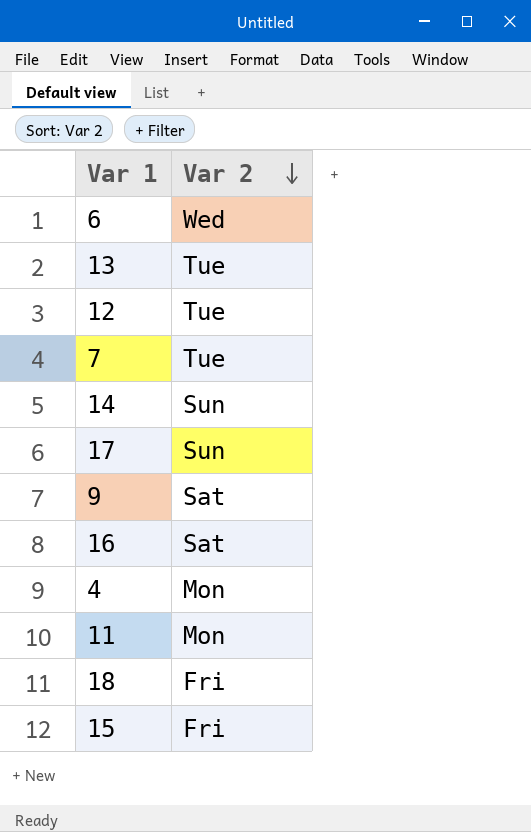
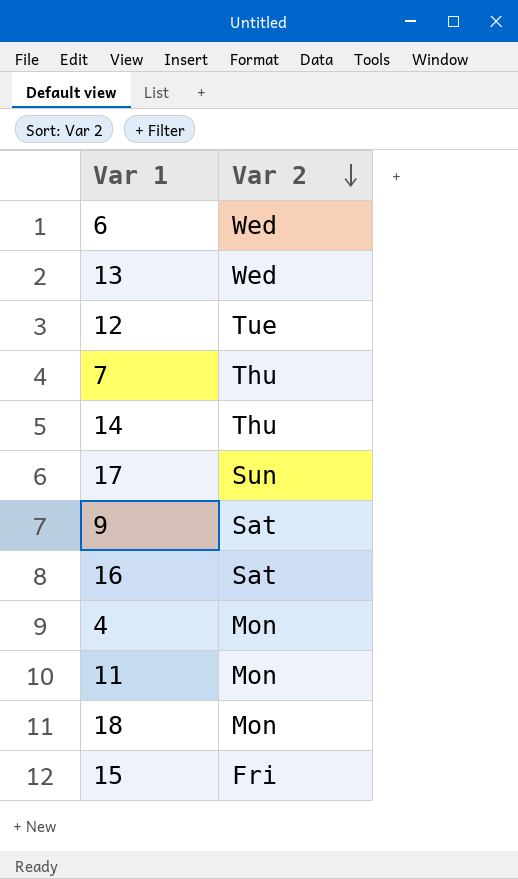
13 | Var 2: Tue -> Wed
7 | Var 2: Tue -> Thu
14 | Var 2: Sun -> Thu
18 | Var 2: Fri -> Mon

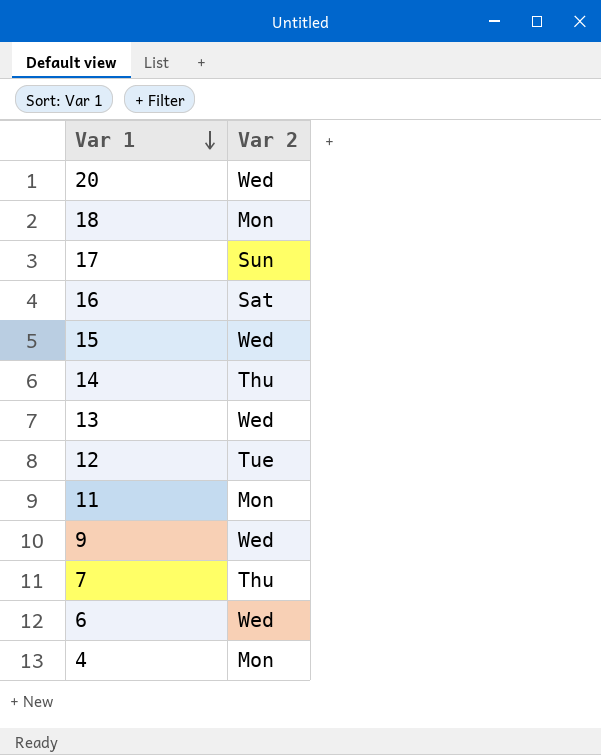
row order: Var 2 descending -> Var 1 descending
row 20: none -> Wed
15 | Var 2: Fri -> Wed
9 | Var 2: Sat -> Wed

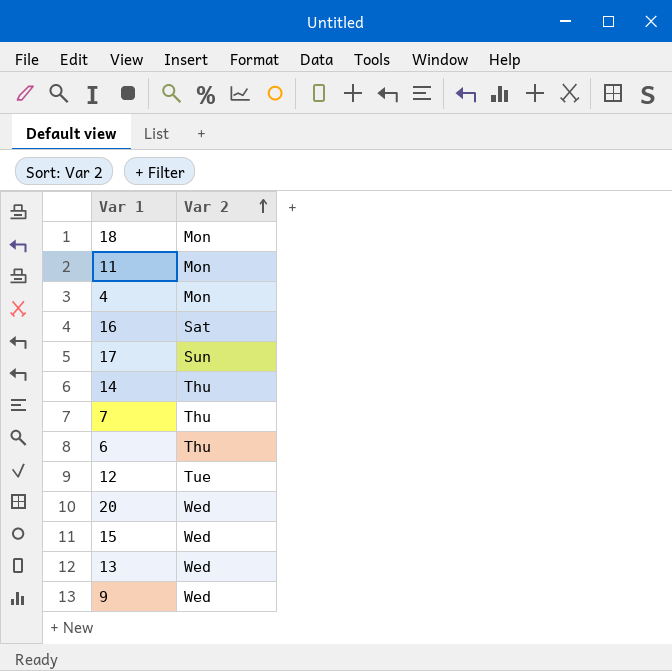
row order: Var 1 descending -> Var 2 ascending
6 | Var 2: Wed -> Thu

